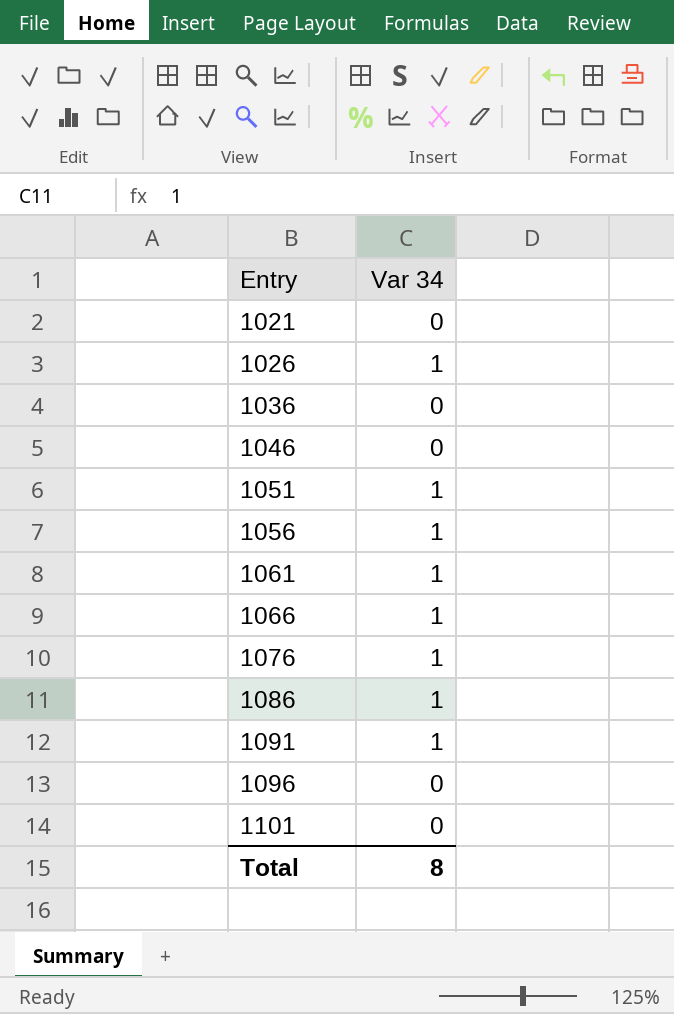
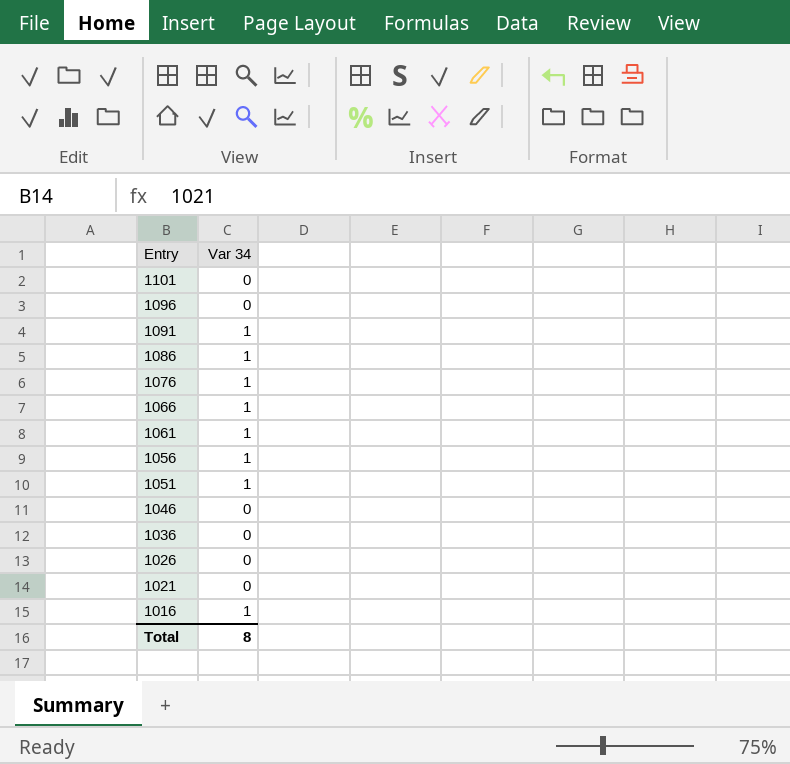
row order: Entry ascending -> Entry descending
1026 | Var 34: 1 -> 0
row 1016: none -> 1

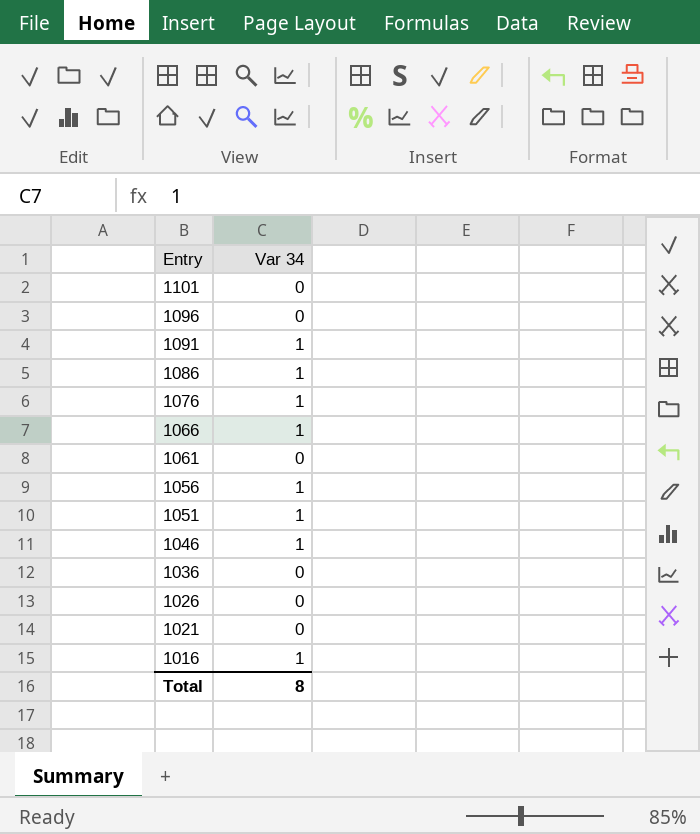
1061 | Var 34: 1 -> 0
1046 | Var 34: 0 -> 1

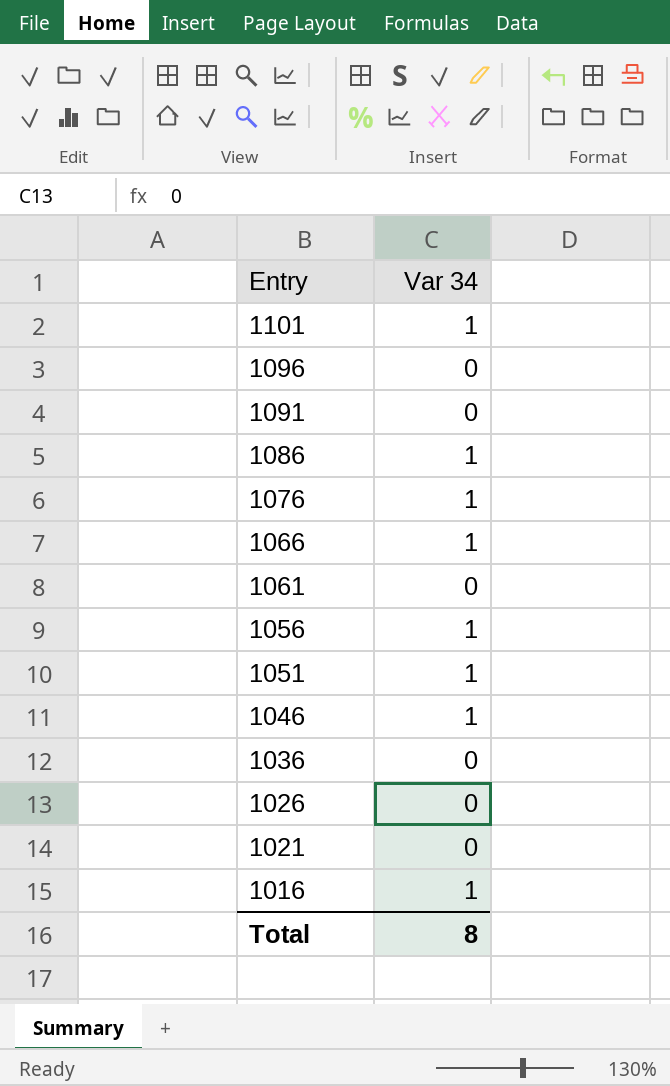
1101 | Var 34: 0 -> 1
1091 | Var 34: 1 -> 0

